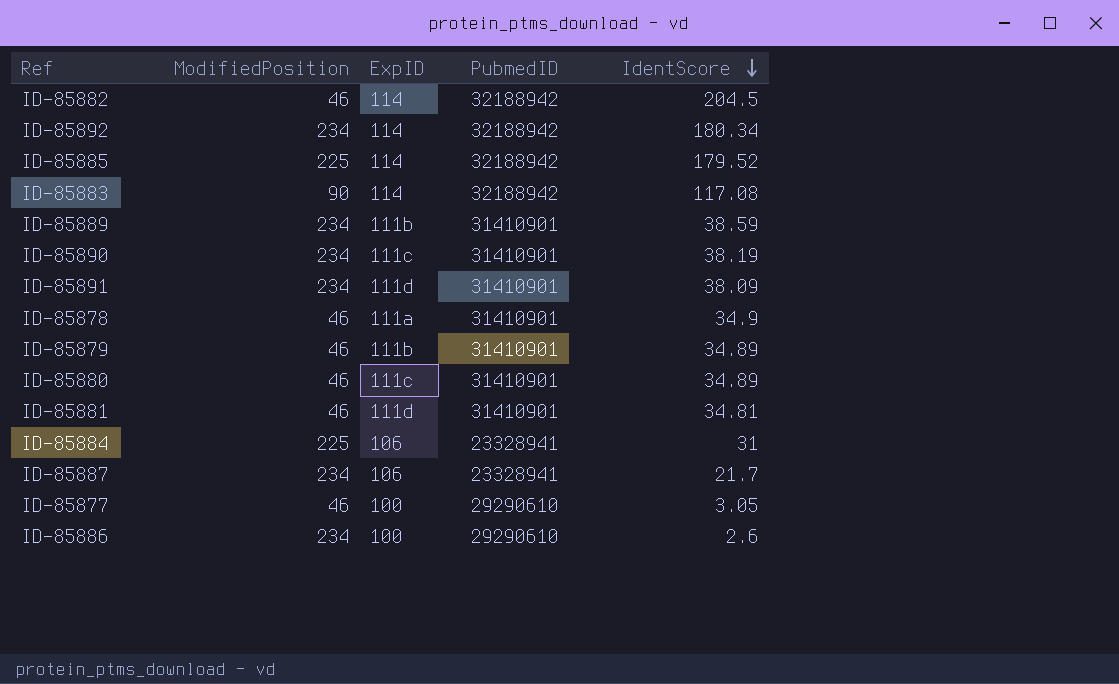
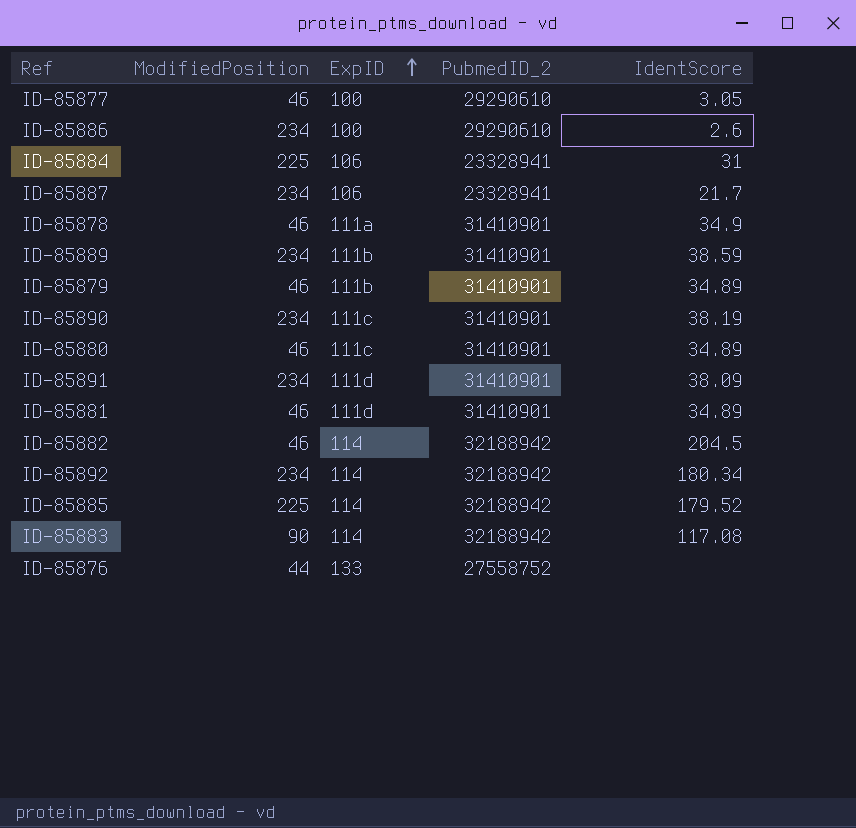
row order: IdentScore descending -> ExpID ascending
column name: PubmedID -> PubmedID_2
ID-85881 | IdentScore: 34.81 -> 34.89
row ID-85876: none -> 44 | 133 | 27558752 | none

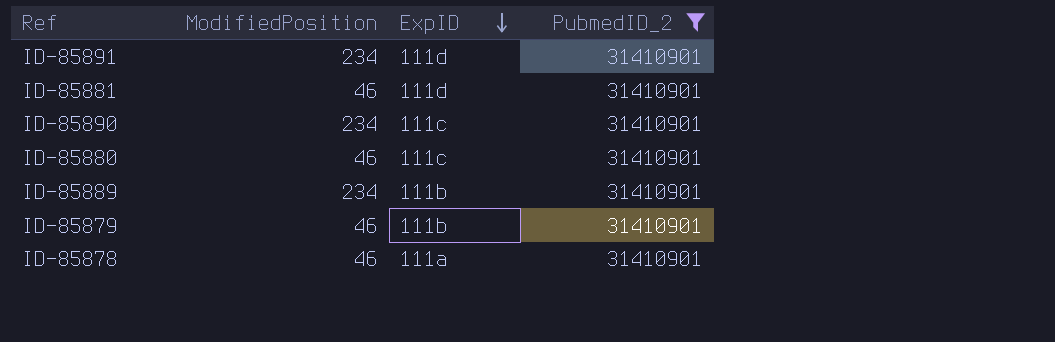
filter: none -> PubmedID_2 = 31410901
row order: ExpID ascending -> ExpID descending
column IdentScore | position: 5 -> none

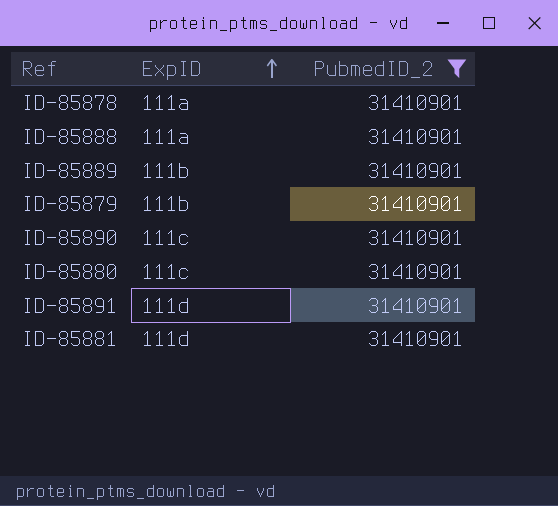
row order: ExpID descending -> ExpID ascending
column ModifiedPosition | position: 2 -> none
row ID-85888: none -> 111a | 31410901

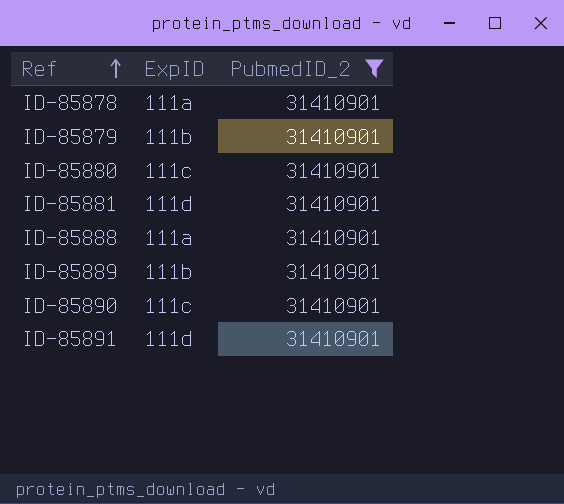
row order: ExpID ascending -> Ref ascending

